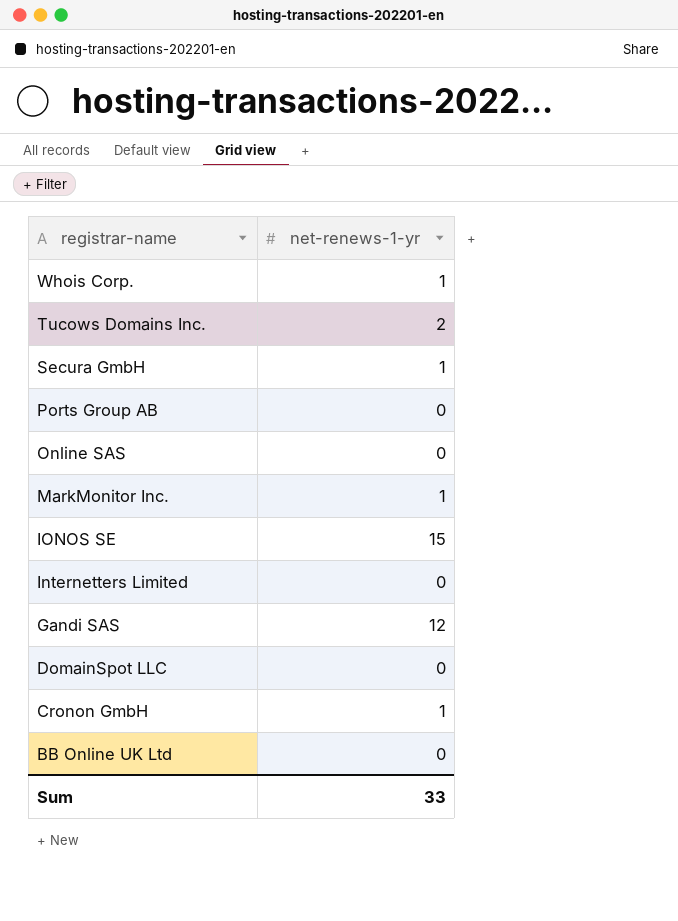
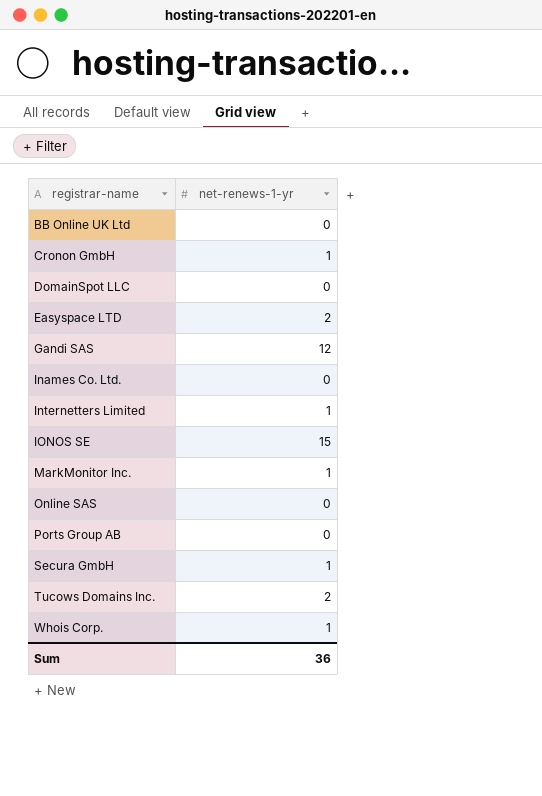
row order: registrar-name descending -> registrar-name ascending
row Easyspace LTD: none -> 2
row Inames Co. Ltd.: none -> 0
Internetters Limited | net-renews-1-yr: 0 -> 1
Sum | net-renews-1-yr: 33 -> 36

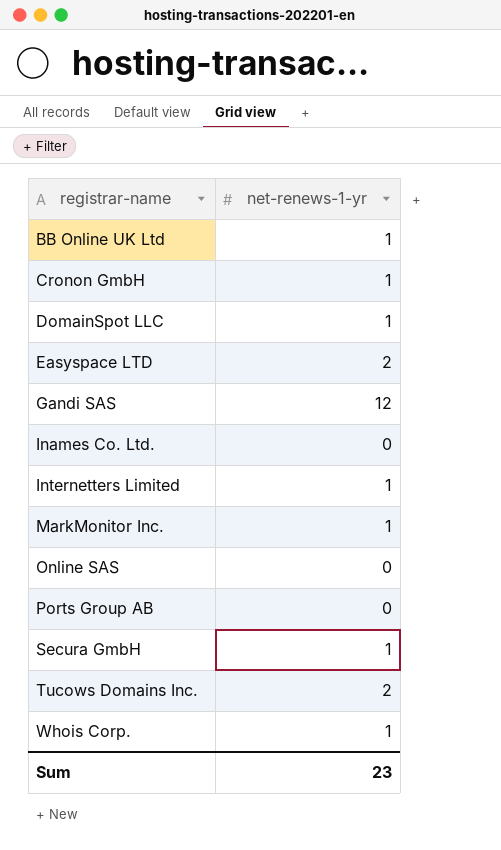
row IONOS SE: 15 -> none
BB Online UK Ltd | net-renews-1-yr: 0 -> 1
DomainSpot LLC | net-renews-1-yr: 0 -> 1
Sum | net-renews-1-yr: 36 -> 23

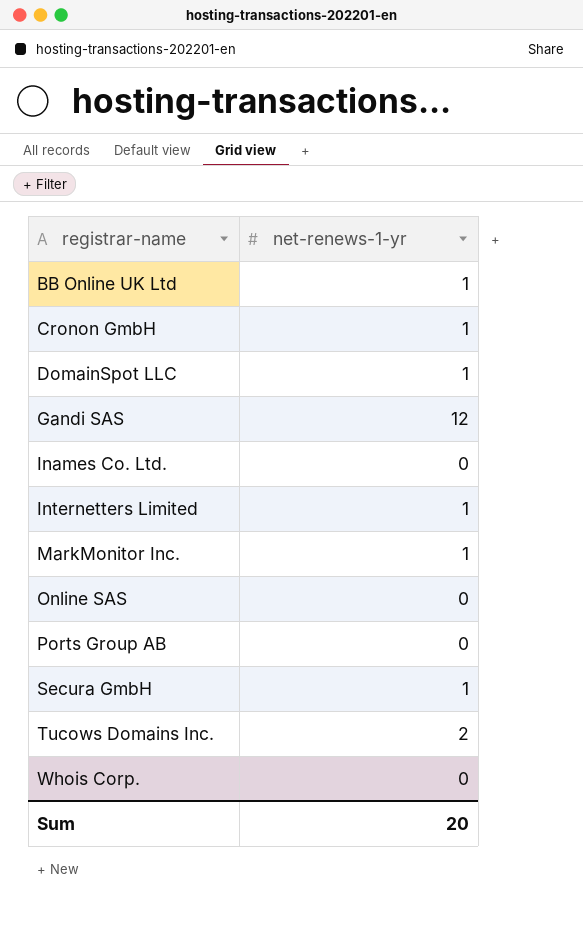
row Easyspace LTD: 2 -> none
Whois Corp. | net-renews-1-yr: 1 -> 0
Sum | net-renews-1-yr: 23 -> 20

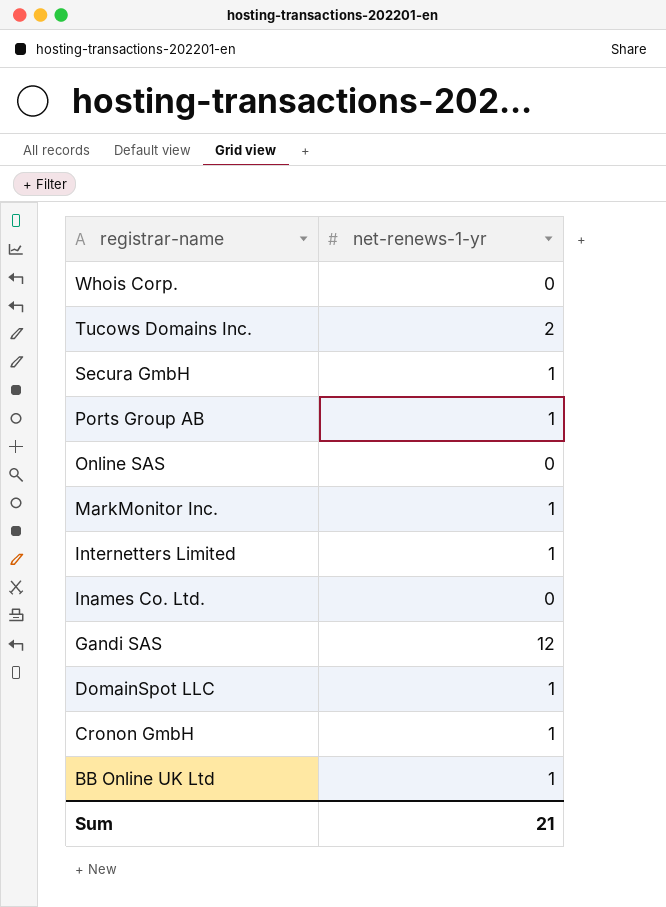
row order: registrar-name ascending -> registrar-name descending
Ports Group AB | net-renews-1-yr: 0 -> 1
Sum | net-renews-1-yr: 20 -> 21

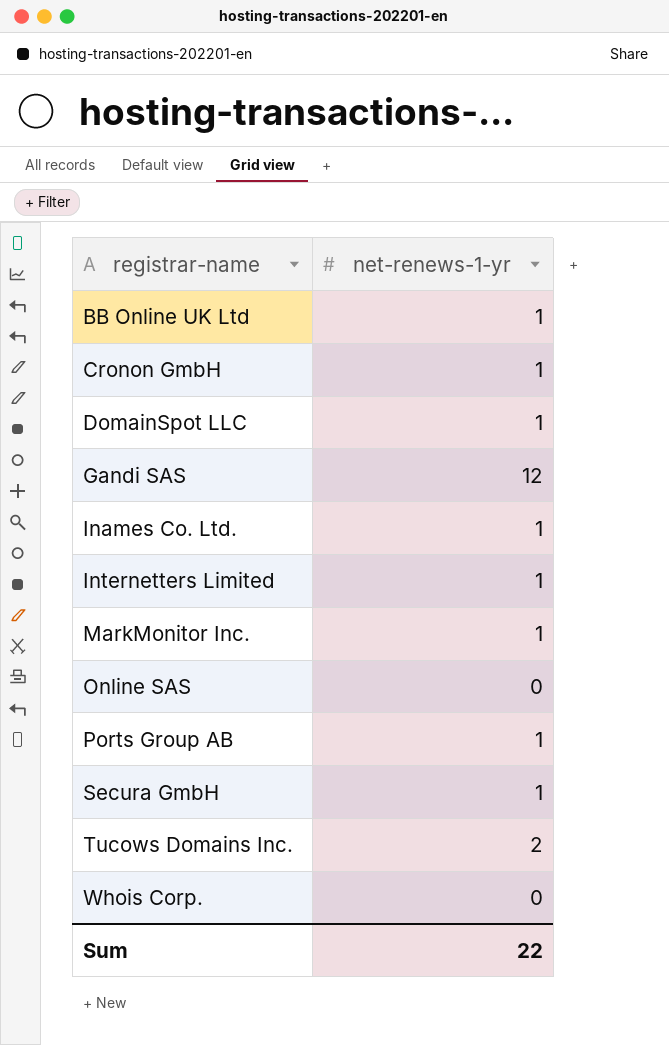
row order: registrar-name descending -> registrar-name ascending
Inames Co. Ltd. | net-renews-1-yr: 0 -> 1
Sum | net-renews-1-yr: 21 -> 22

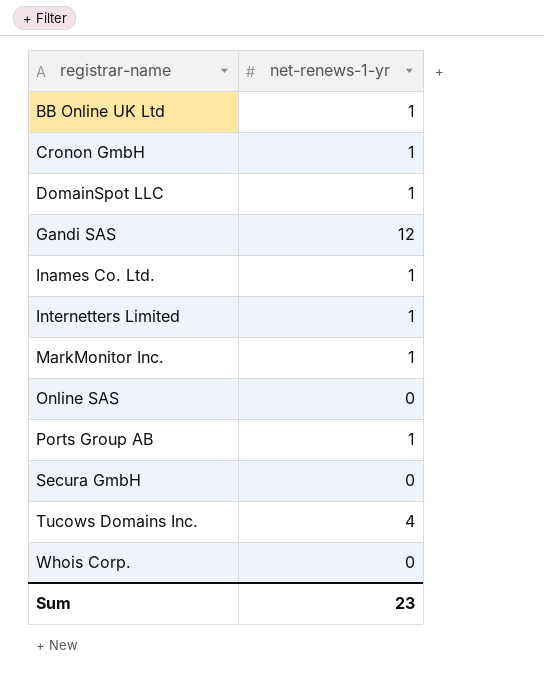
Secura GmbH | net-renews-1-yr: 1 -> 0
Tucows Domains Inc. | net-renews-1-yr: 2 -> 4
Sum | net-renews-1-yr: 22 -> 23

